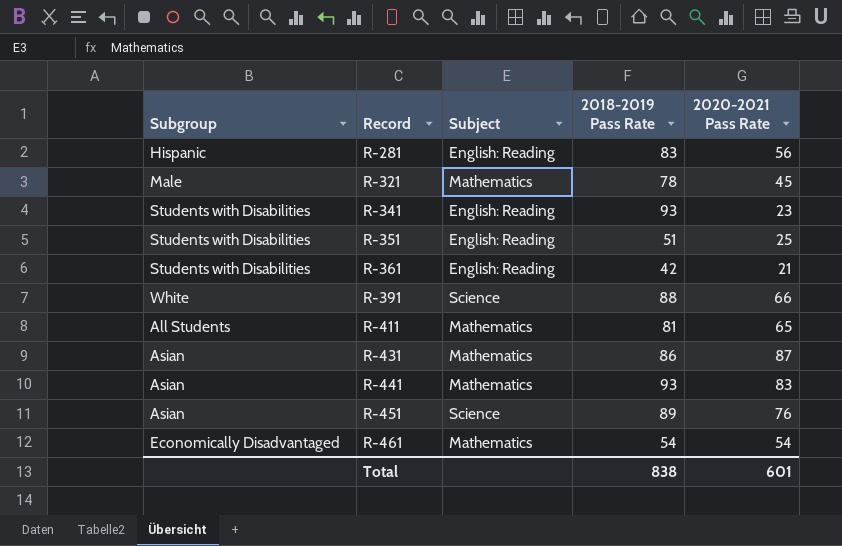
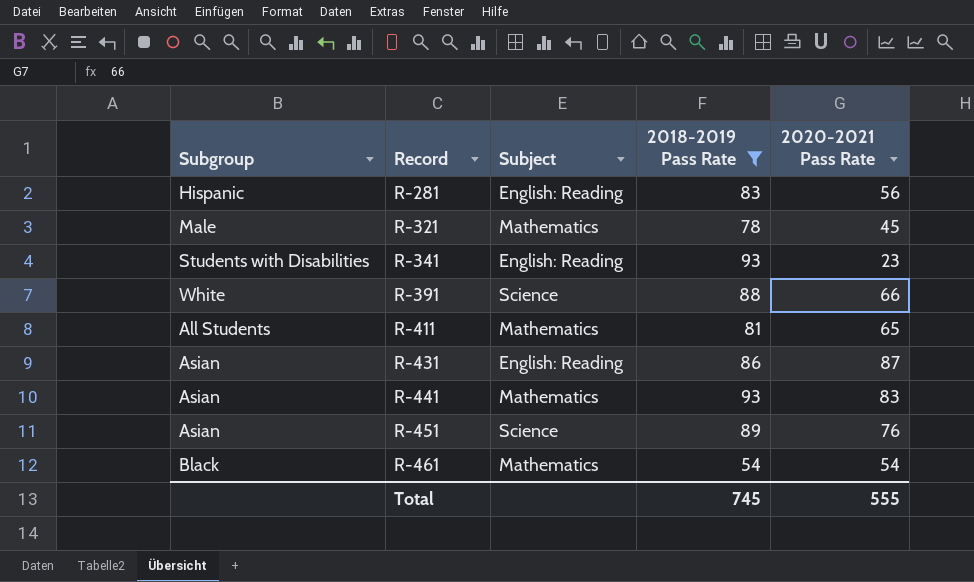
filter: none -> 2018-2019 Pass Rate >= 54
R-431 | Subject: Mathematics -> English: Reading
R-461 | Subgroup: Economically Disadvantaged -> Black
Total | 2018-2019 Pass Rate: 838 -> 745
Total | 2020-2021 Pass Rate: 601 -> 555

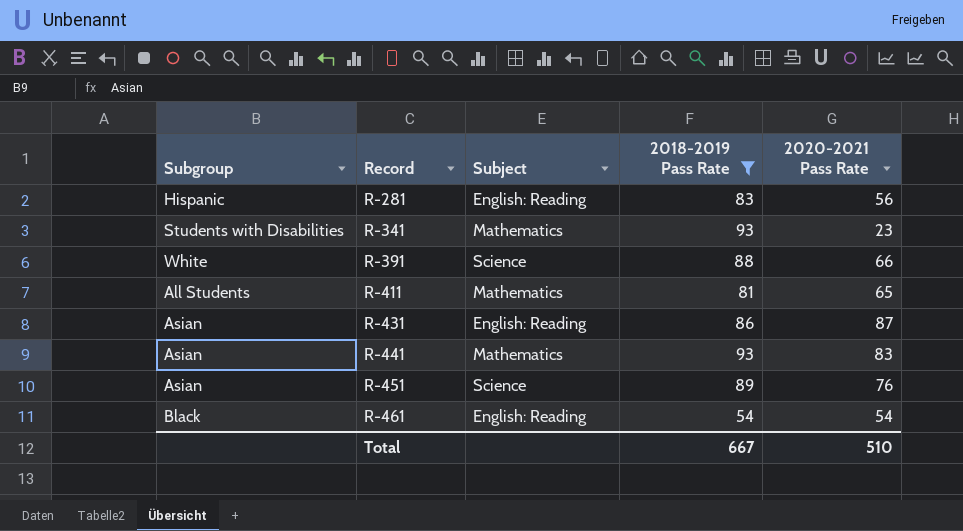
row R-321: Male | Mathematics | 78 | 45 -> none
R-341 | Subject: English: Reading -> Mathematics
R-461 | Subject: Mathematics -> English: Reading
Total | 2018-2019 Pass Rate: 745 -> 667
Total | 2020-2021 Pass Rate: 555 -> 510

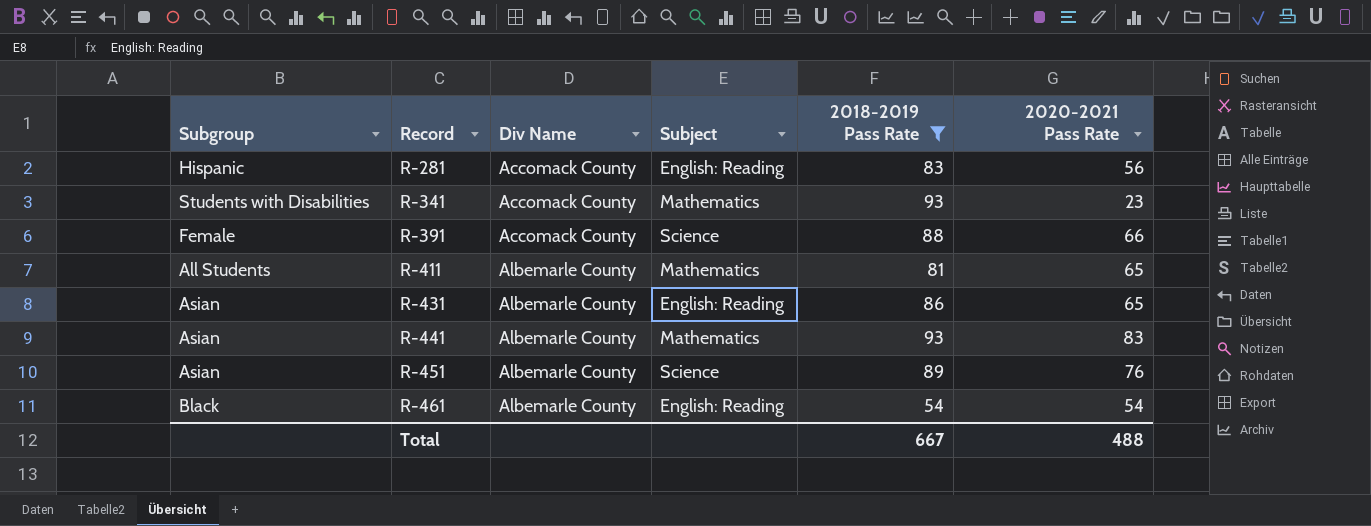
column Div Name | position: none -> 3
R-391 | Subgroup: White -> Female
R-431 | 2020-2021 Pass Rate: 87 -> 65
Total | 2020-2021 Pass Rate: 510 -> 488

